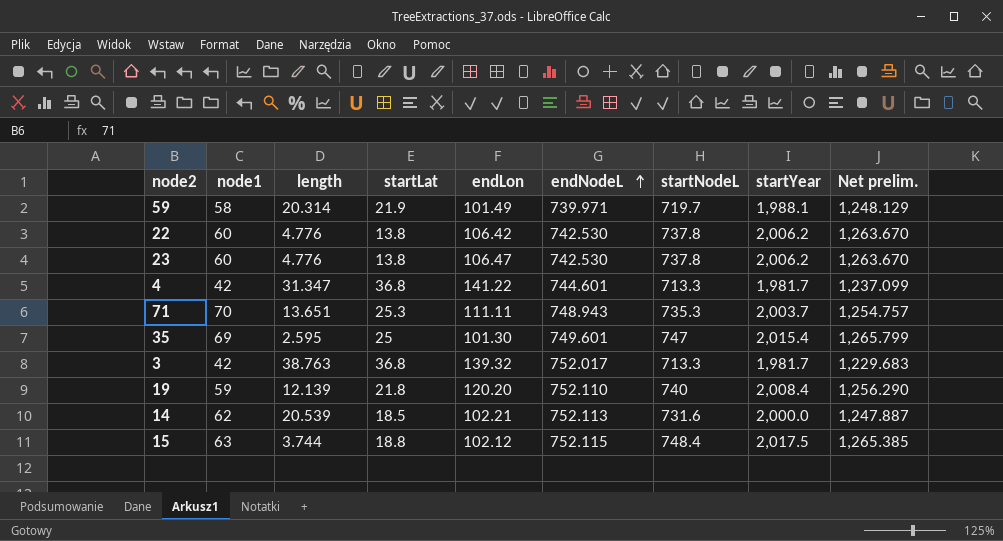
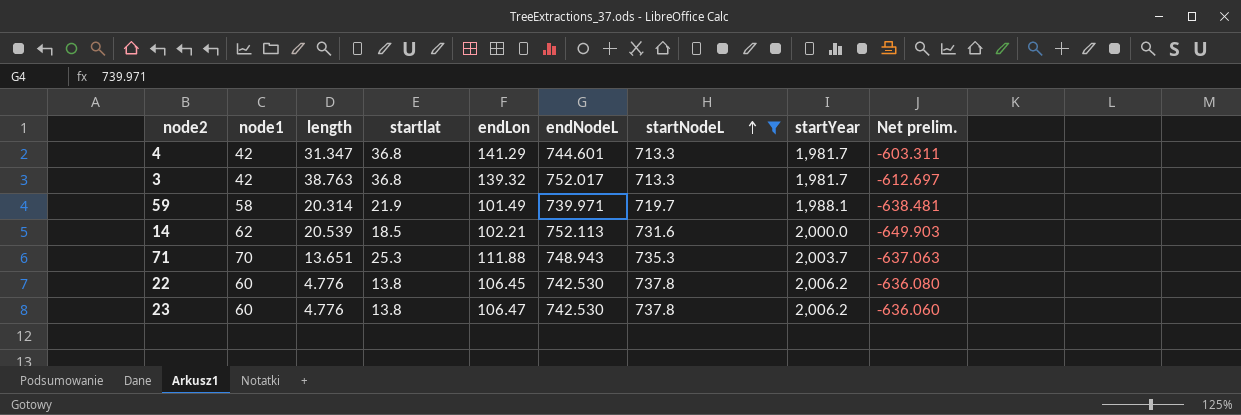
filter: none -> startNodeL <= 737.8
row order: endNodeL ascending -> startNodeL ascending
column name: startLat -> startlat
column Net prelim. | formula: [startYear] - [endNodeL] -> [endLon] - [endNodeL]
4 | endLon: 141.22 -> 141.29
71 | endLon: 111.11 -> 111.88
22 | endLon: 106.42 -> 106.45

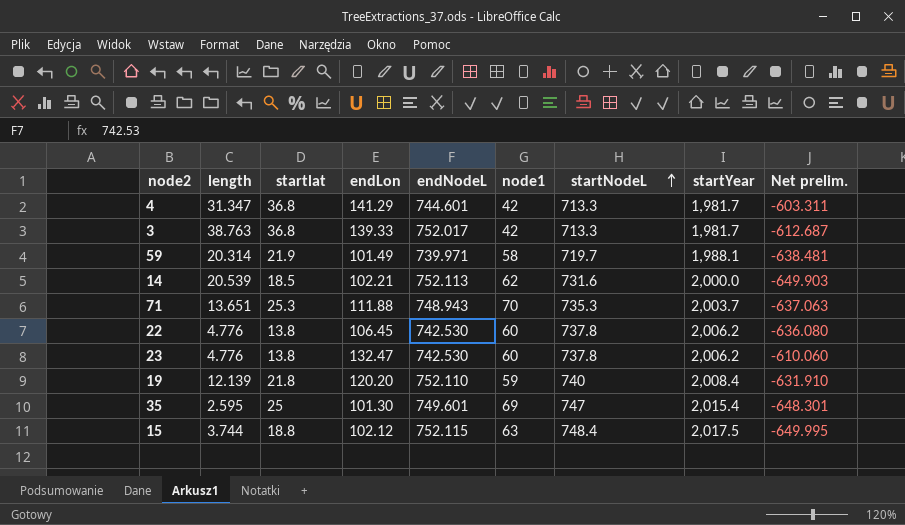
filter: startNodeL <= 737.8 -> none
column node1 | position: 2 -> 6
3 | endLon: 139.32 -> 139.33
3 | Net prelim.: -612.697 -> -612.687
23 | endLon: 106.47 -> 132.47
23 | Net prelim.: -636.060 -> -610.060

